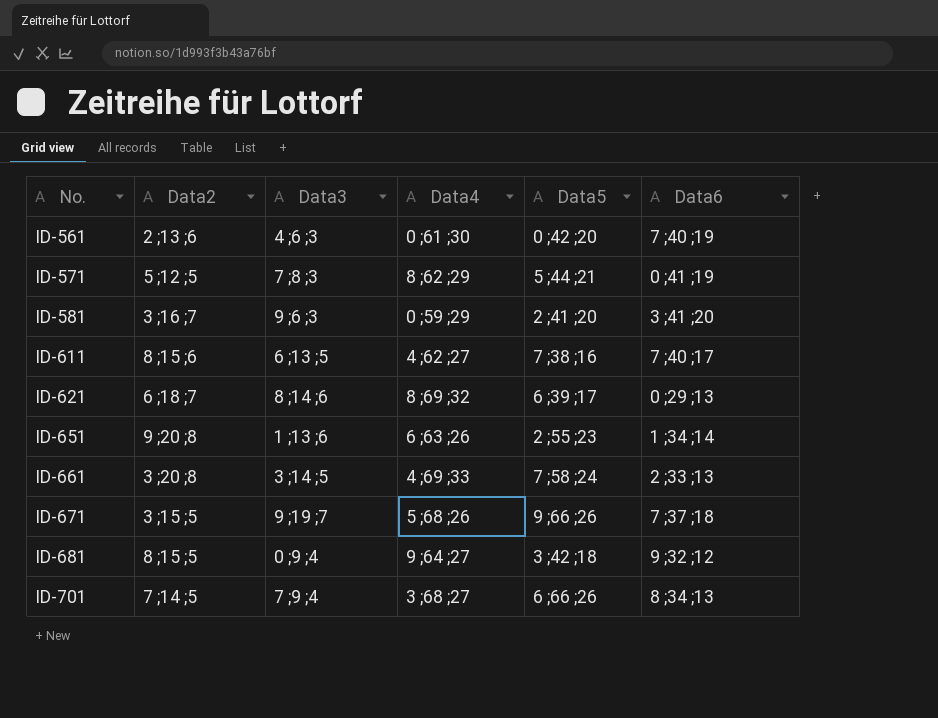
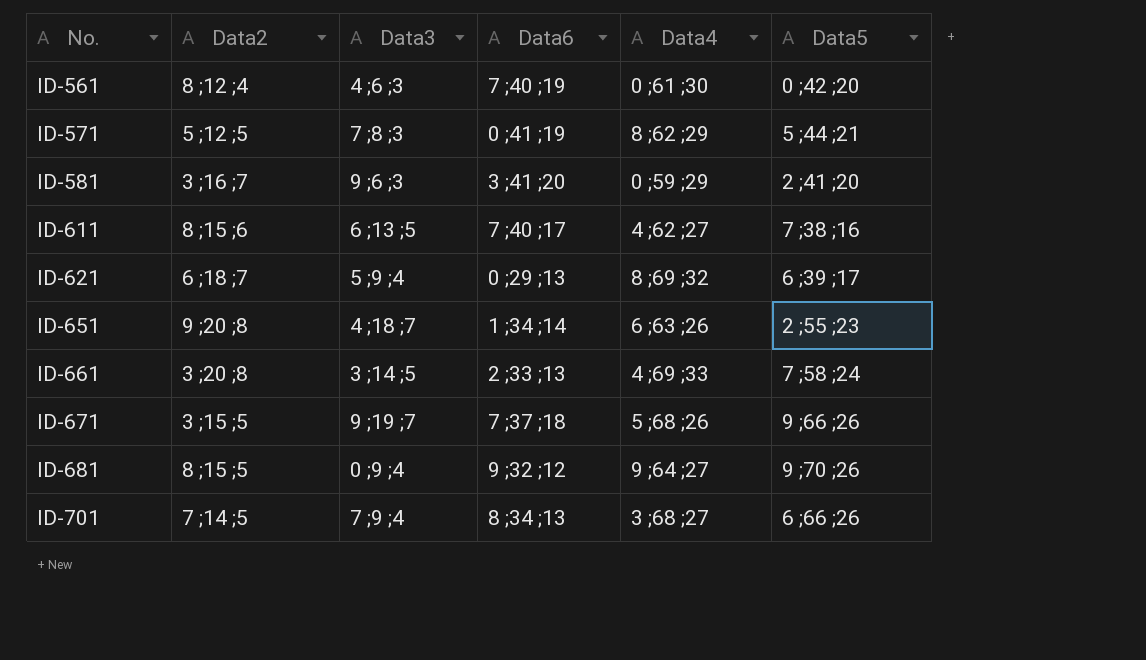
column Data6 | position: 6 -> 4
ID-561 | Data2: 2 ;13 ;6 -> 8 ;12 ;4
ID-621 | Data3: 8 ;14 ;6 -> 5 ;9 ;4
ID-651 | Data3: 1 ;13 ;6 -> 4 ;18 ;7
ID-681 | Data5: 3 ;42 ;18 -> 9 ;70 ;26

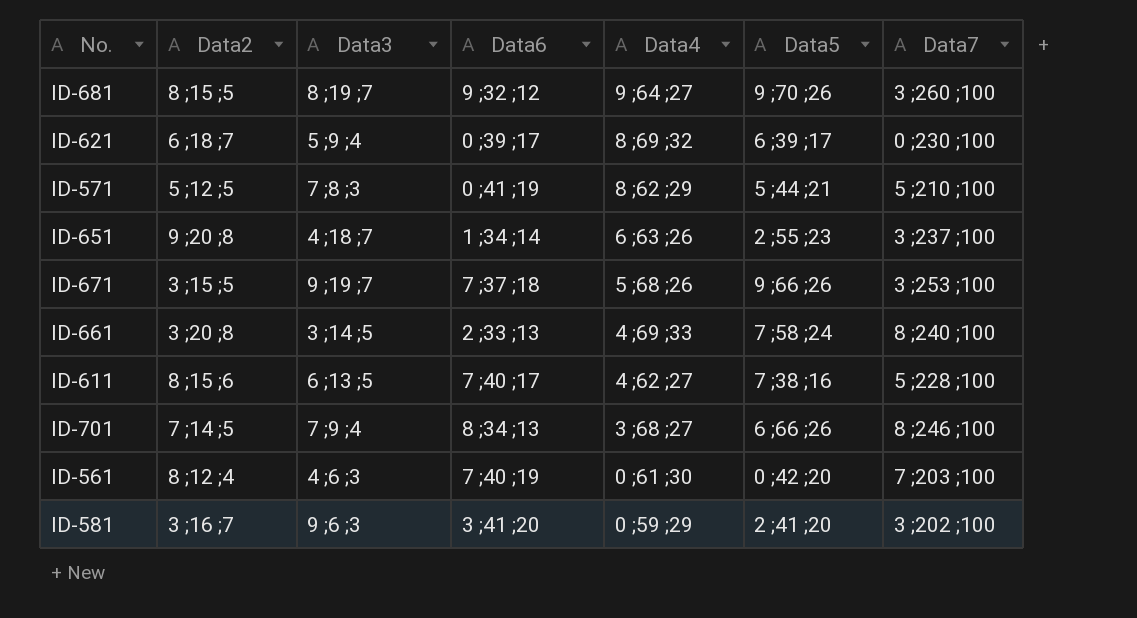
row order: No. ascending -> Data4 descending
column Data7 | position: none -> 7
ID-681 | Data3: 0 ;9 ;4 -> 8 ;19 ;7
ID-621 | Data6: 0 ;29 ;13 -> 0 ;39 ;17

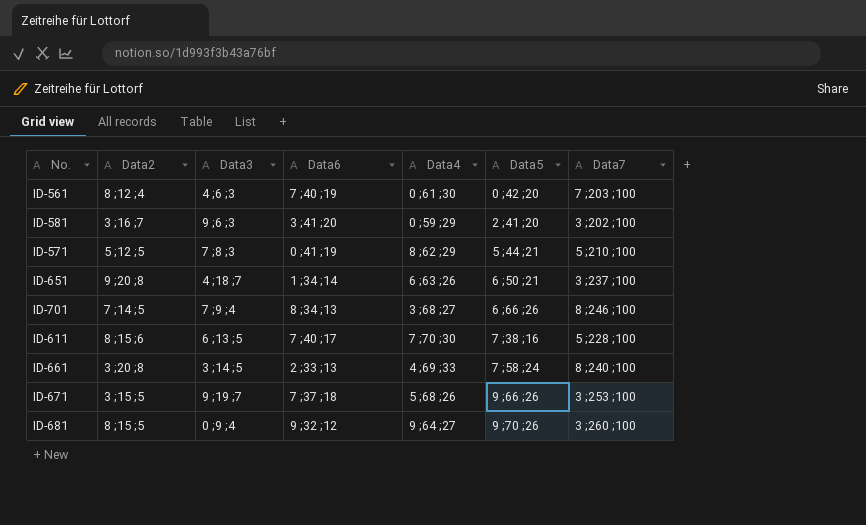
row order: Data4 descending -> Data5 ascending
row ID-621: 6 ;18 ;7 | 5 ;9 ;4 | 0 ;39 ;17 | 8 ;69 ;32 | 6 ;39 ;17 | 0 ;230 ;100 -> none
ID-651 | Data5: 2 ;55 ;23 -> 6 ;50 ;21
ID-611 | Data4: 4 ;62 ;27 -> 7 ;70 ;30
ID-681 | Data3: 8 ;19 ;7 -> 0 ;9 ;4

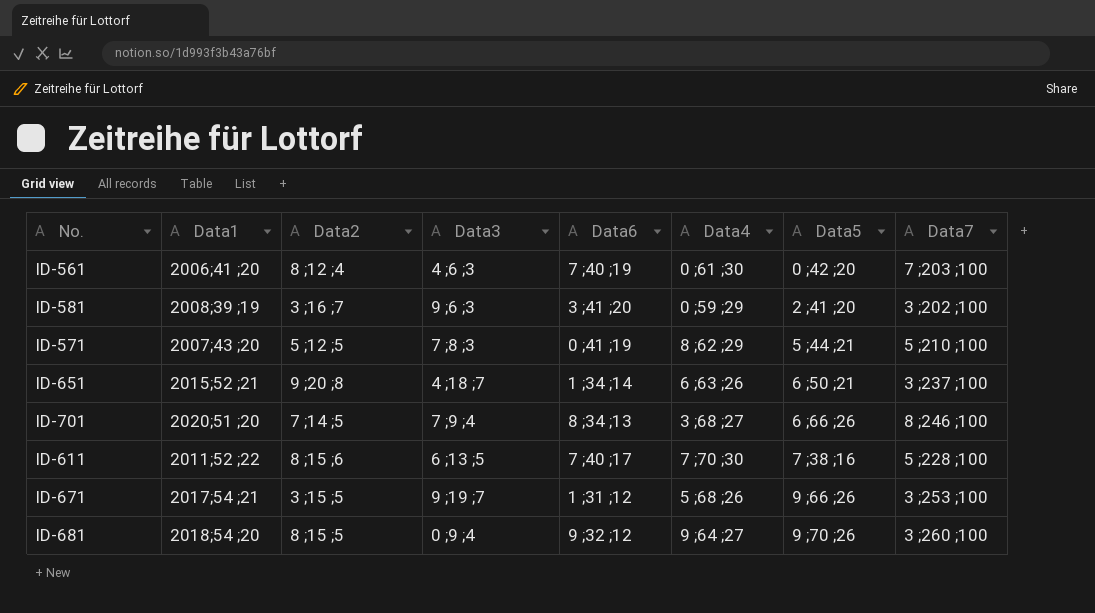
column Data1 | position: none -> 2
row ID-661: 3 ;20 ;8 | 3 ;14 ;5 | 2 ;33 ;13 | 4 ;69 ;33 | 7 ;58 ;24 | 8 ;240 ;100 -> none
ID-671 | Data6: 7 ;37 ;18 -> 1 ;31 ;12

